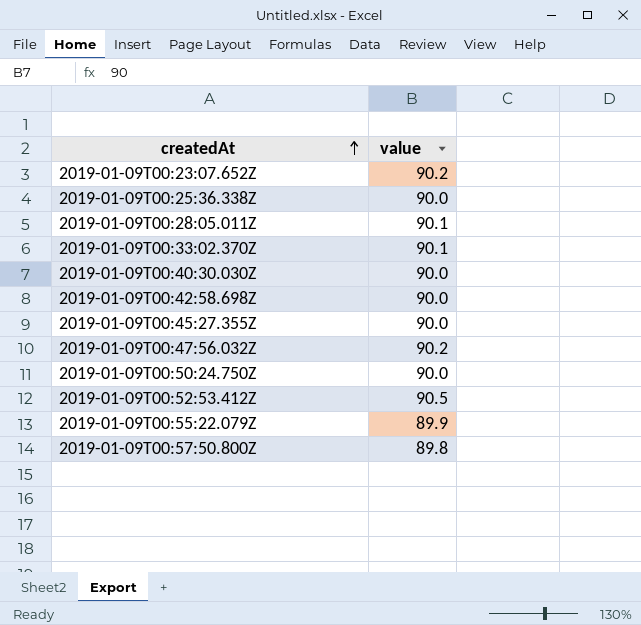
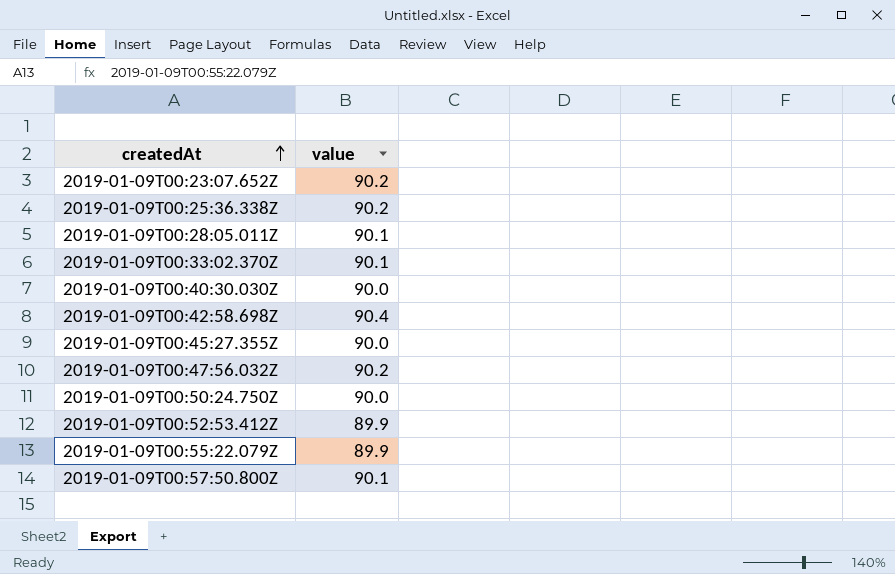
2019-01-09T00:25:36.338Z | value: 90.0 -> 90.2
2019-01-09T00:42:58.698Z | value: 90.0 -> 90.4
2019-01-09T00:52:53.412Z | value: 90.5 -> 89.9
2019-01-09T00:57:50.800Z | value: 89.8 -> 90.1

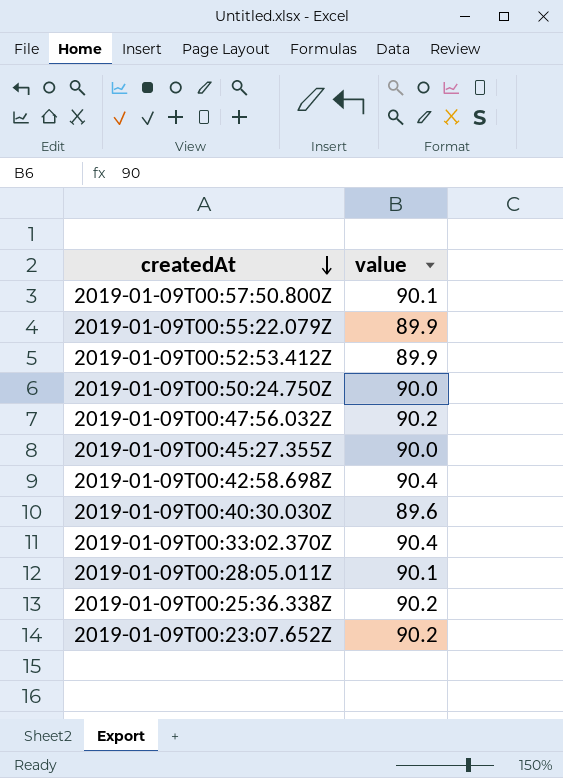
row order: createdAt ascending -> createdAt descending
2019-01-09T00:40:30.030Z | value: 90.0 -> 89.6
2019-01-09T00:33:02.370Z | value: 90.1 -> 90.4

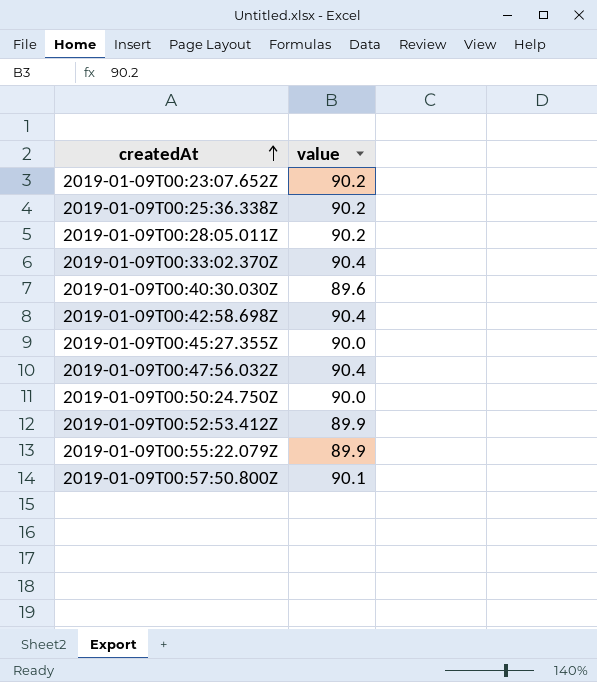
row order: createdAt descending -> createdAt ascending
2019-01-09T00:28:05.011Z | value: 90.1 -> 90.2
2019-01-09T00:47:56.032Z | value: 90.2 -> 90.4

